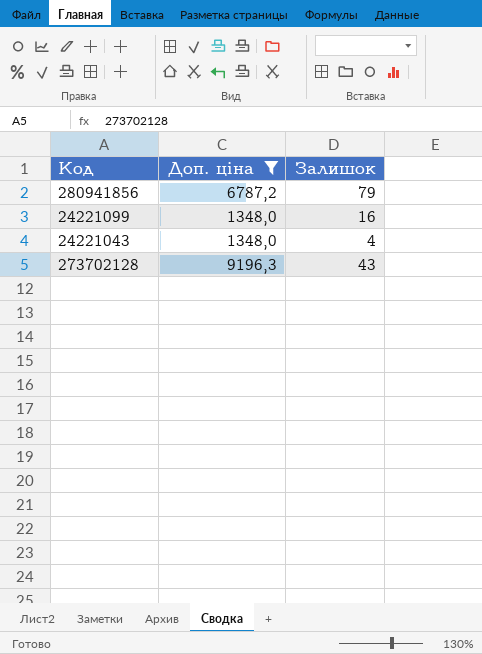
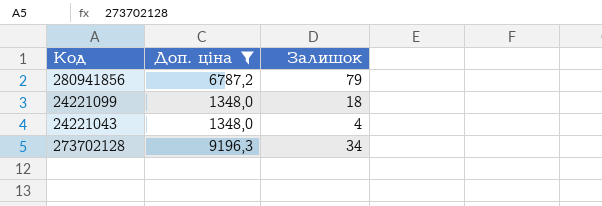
24221099 | Залишок: 16 -> 18
273702128 | Залишок: 43 -> 34

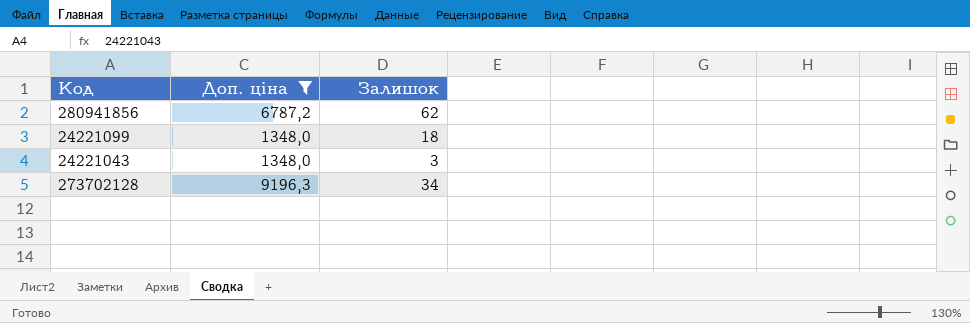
280941856 | Залишок: 79 -> 62
24221043 | Залишок: 4 -> 3

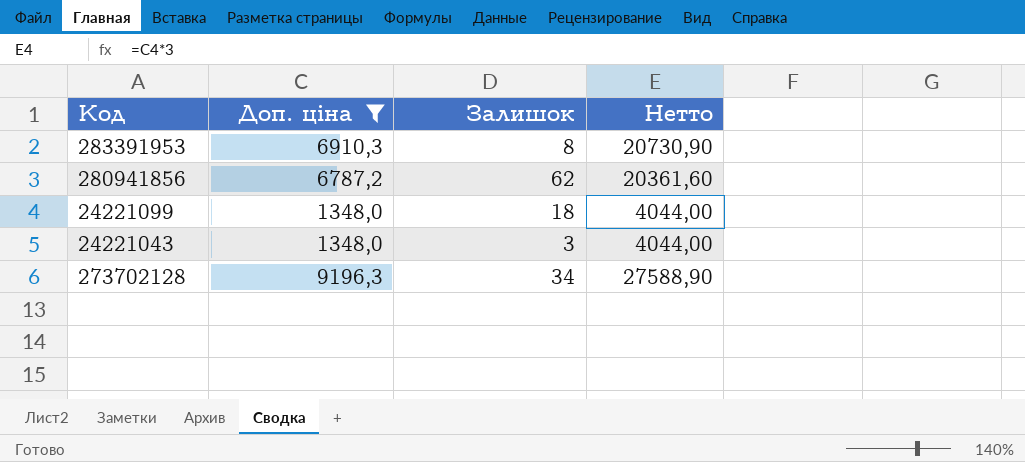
column Нетто | formula: none -> [Доп. ціна] * 3
row 283391953: none -> 6910,3 | 8 | 20730,90

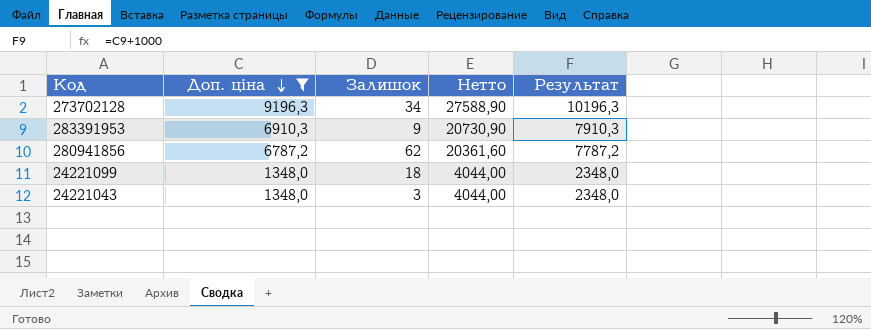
row order: none -> Доп. ціна descending
column Результат | formula: none -> [Доп. ціна] + 1000
283391953 | Залишок: 8 -> 9

